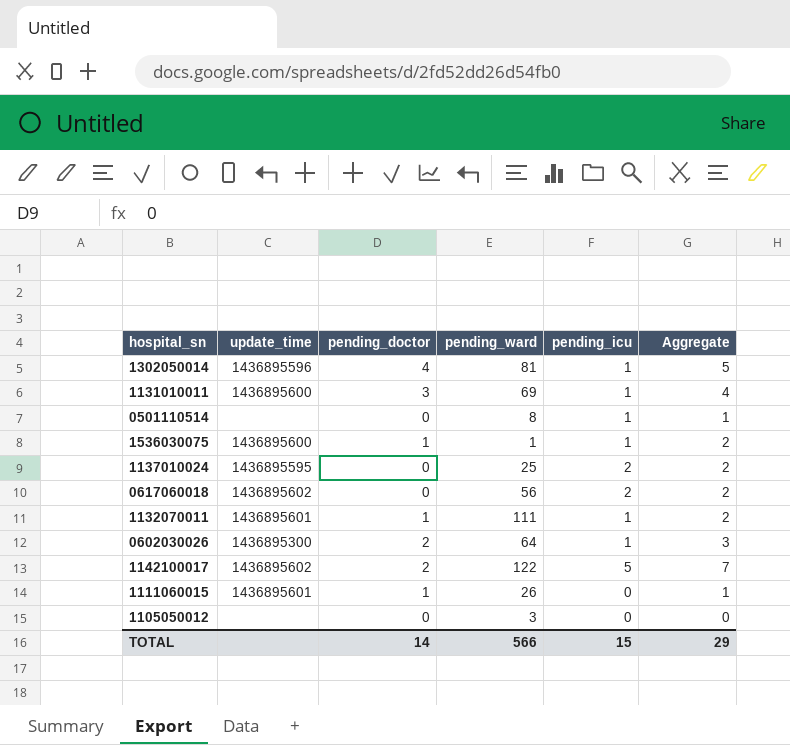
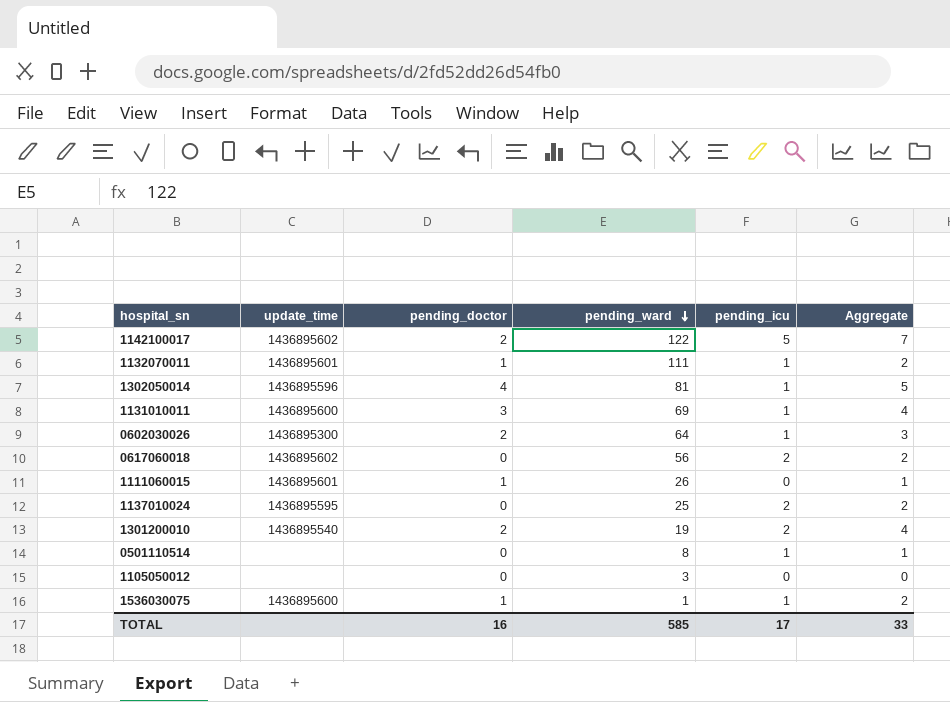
row order: none -> pending_ward descending
row 1301200010: none -> 1436895540 | 2 | 19 | 2 | 4
TOTAL | pending_doctor: 14 -> 16
TOTAL | pending_ward: 566 -> 585
TOTAL | pending_icu: 15 -> 17
TOTAL | Aggregate: 29 -> 33

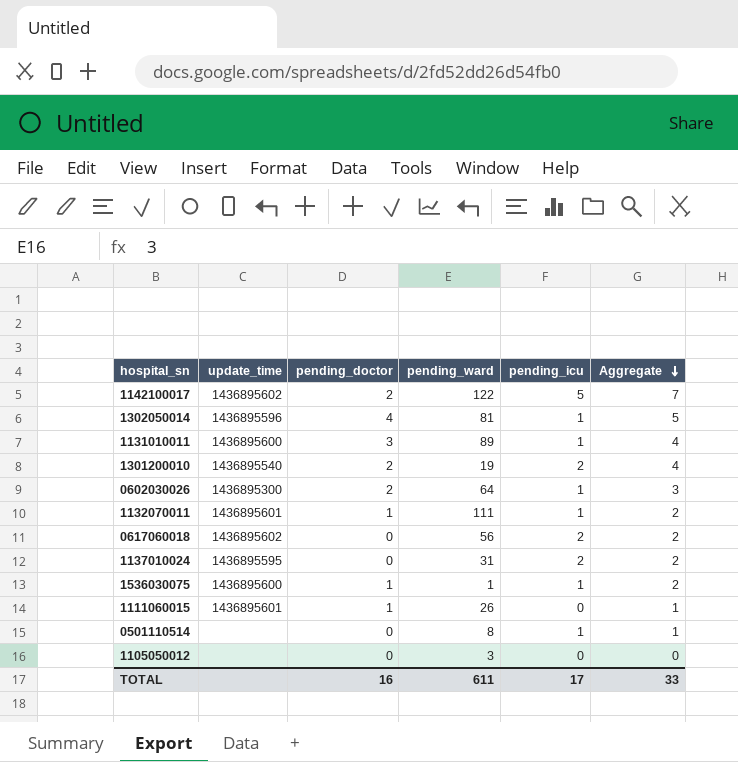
row order: pending_ward descending -> Aggregate descending
1131010011 | pending_ward: 69 -> 89
1137010024 | pending_ward: 25 -> 31
TOTAL | pending_ward: 585 -> 611

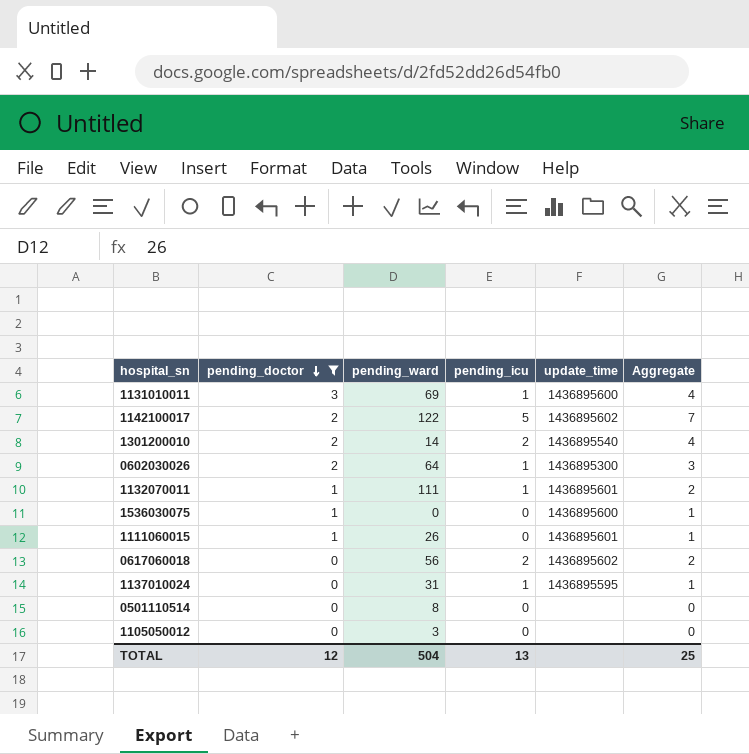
filter: none -> pending_doctor != 4
row order: Aggregate descending -> pending_doctor descending
column update_time | position: 2 -> 5
1131010011 | pending_ward: 89 -> 69
1301200010 | pending_ward: 19 -> 14
1536030075 | pending_ward: 1 -> 0
1536030075 | pending_icu: 1 -> 0
1536030075 | Aggregate: 2 -> 1
1137010024 | pending_icu: 2 -> 1
1137010024 | Aggregate: 2 -> 1
0501110514 | pending_icu: 1 -> 0
0501110514 | Aggregate: 1 -> 0
TOTAL | pending_doctor: 16 -> 12
TOTAL | pending_ward: 611 -> 504
TOTAL | pending_icu: 17 -> 13
TOTAL | Aggregate: 33 -> 25

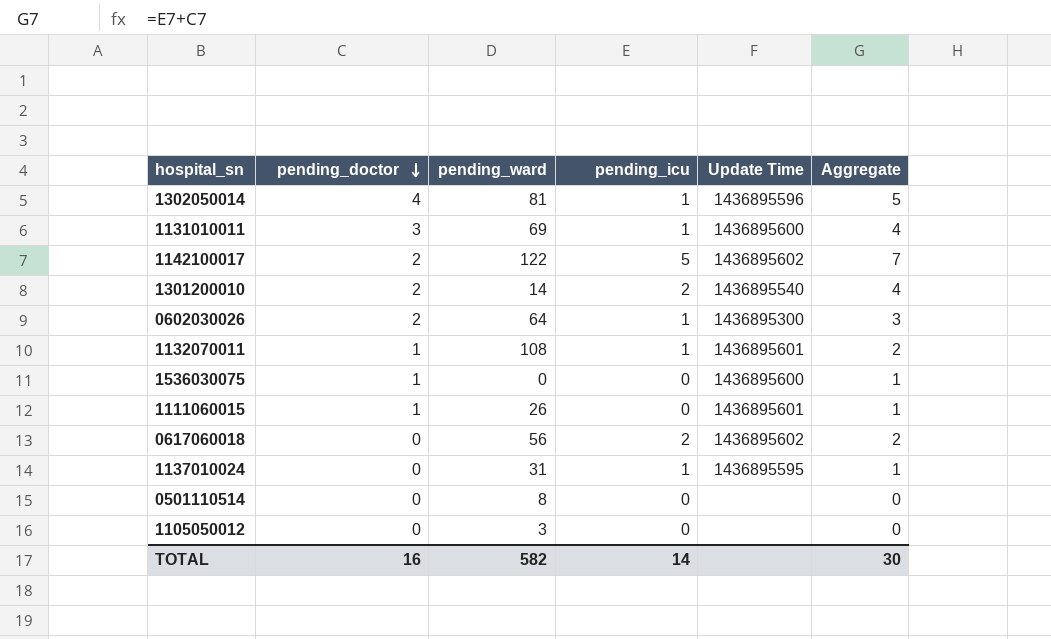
filter: pending_doctor != 4 -> none
column name: update_time -> Update Time
1132070011 | pending_ward: 111 -> 108
TOTAL | pending_doctor: 12 -> 16
TOTAL | pending_ward: 504 -> 582
TOTAL | pending_icu: 13 -> 14
TOTAL | Aggregate: 25 -> 30

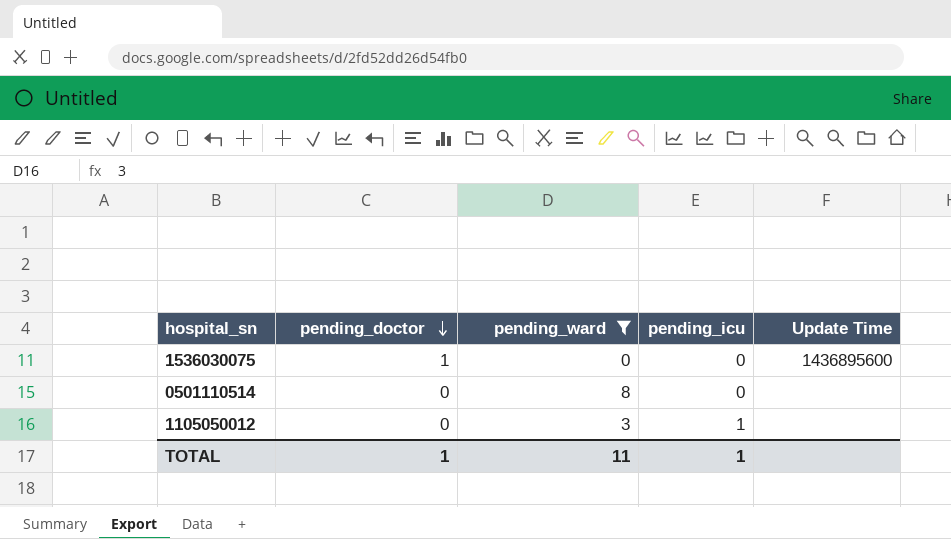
filter: none -> pending_ward <= 8
column Aggregate | formula: [pending_doctor] + [pending_icu] -> none
1105050012 | pending_icu: 0 -> 1
TOTAL | pending_doctor: 16 -> 1
TOTAL | pending_ward: 582 -> 11
TOTAL | pending_icu: 14 -> 1

